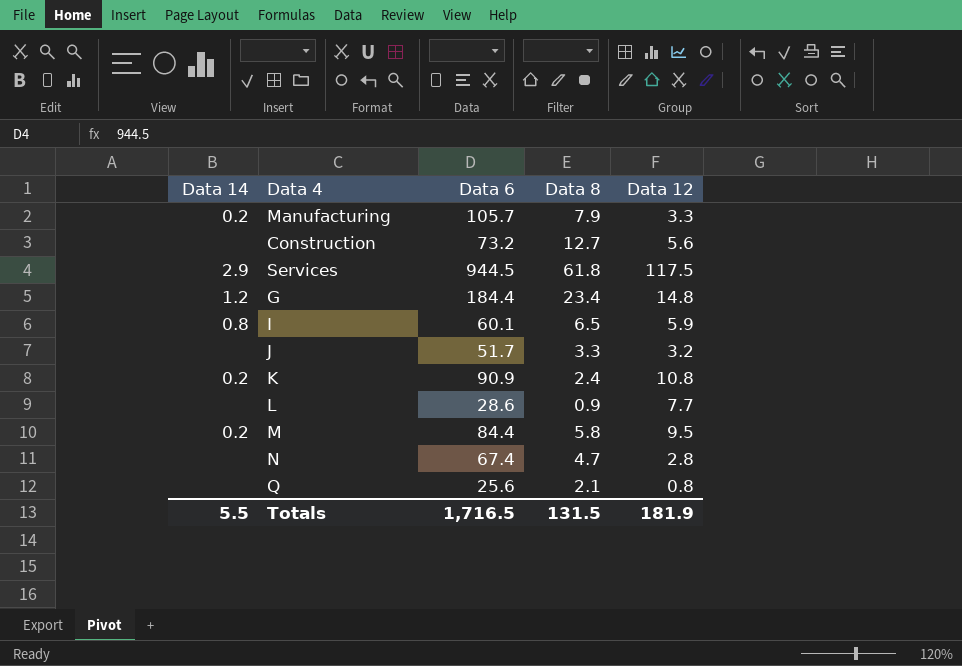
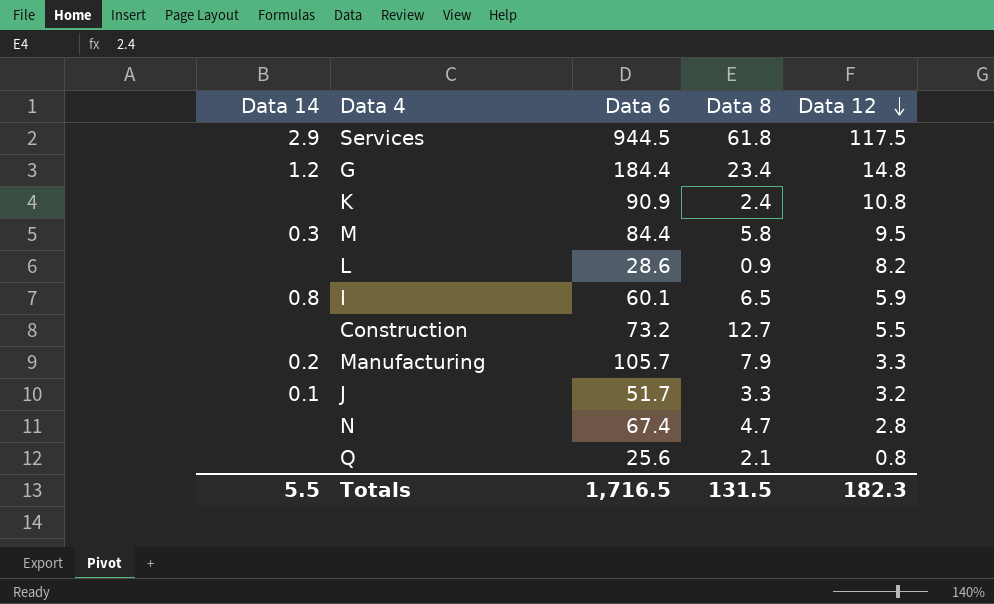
row order: none -> Data 12 descending
K | Data 14: 0.2 -> none
M | Data 14: 0.2 -> 0.3
L | Data 12: 7.7 -> 8.2
Construction | Data 12: 5.6 -> 5.5
J | Data 14: none -> 0.1
Totals | Data 12: 181.9 -> 182.3

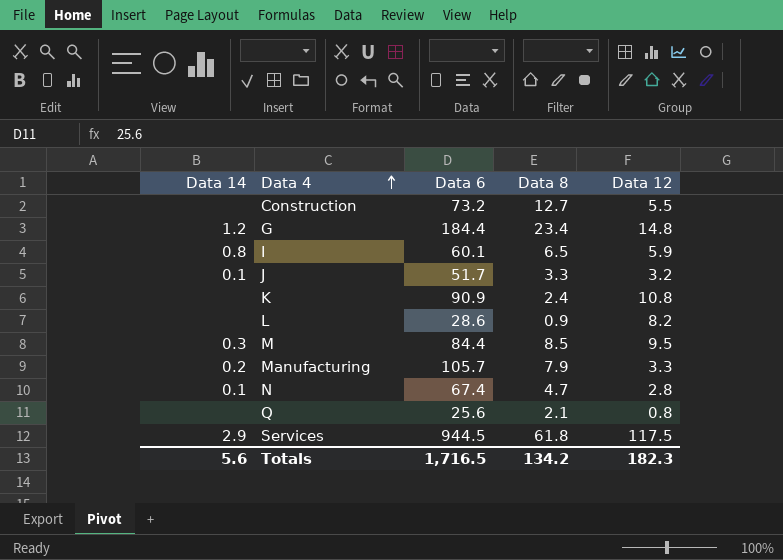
row order: Data 12 descending -> Data 4 ascending
M | Data 8: 5.8 -> 8.5
N | Data 14: none -> 0.1
Totals | Data 14: 5.5 -> 5.6
Totals | Data 8: 131.5 -> 134.2

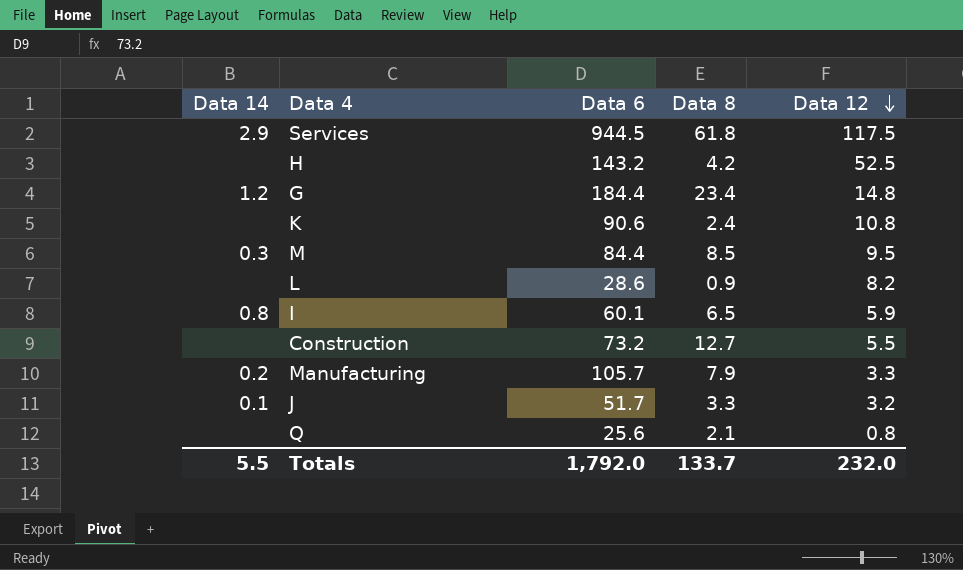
row order: Data 4 ascending -> Data 12 descending
row N: 0.1 | 67.4 | 4.7 | 2.8 -> none
row H: none -> none | 143.2 | 4.2 | 52.5
K | Data 6: 90.9 -> 90.6
Totals | Data 14: 5.6 -> 5.5
Totals | Data 6: 1,716.5 -> 1,792.0
Totals | Data 8: 134.2 -> 133.7
Totals | Data 12: 182.3 -> 232.0

